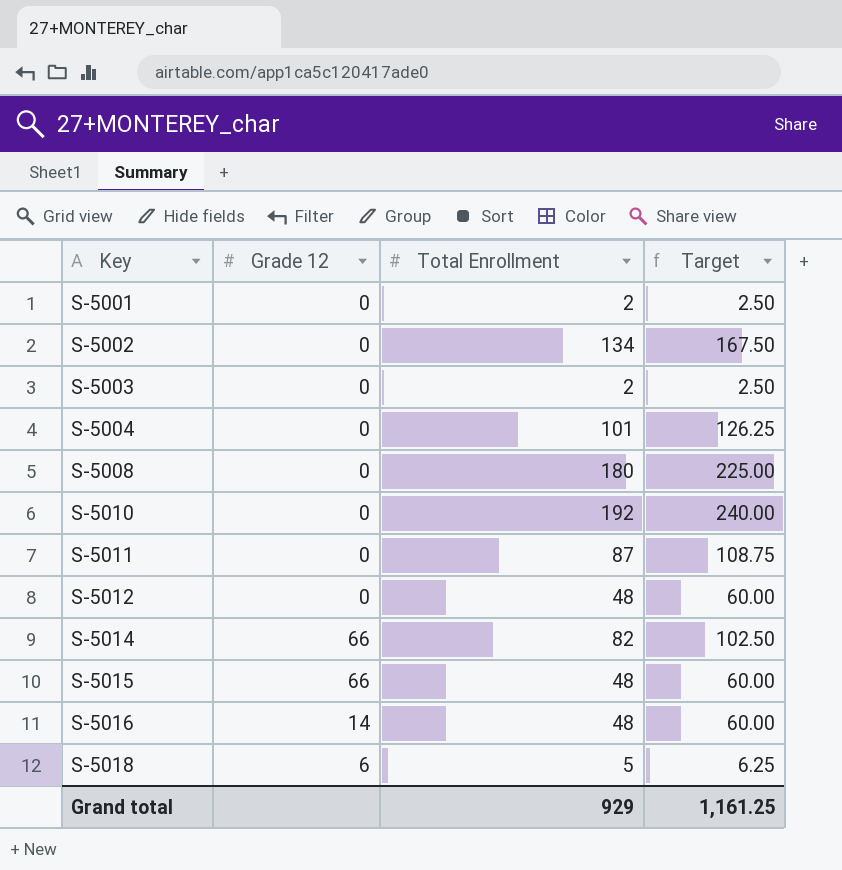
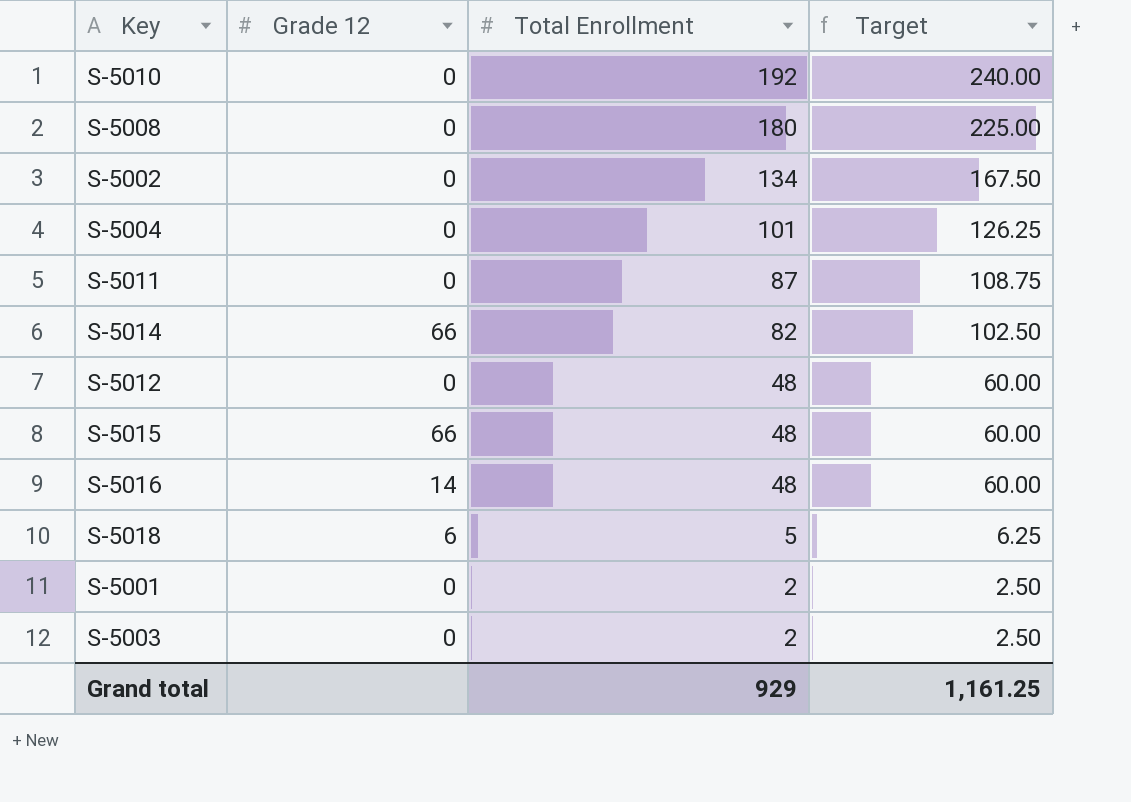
row order: Key ascending -> Total Enrollment descending

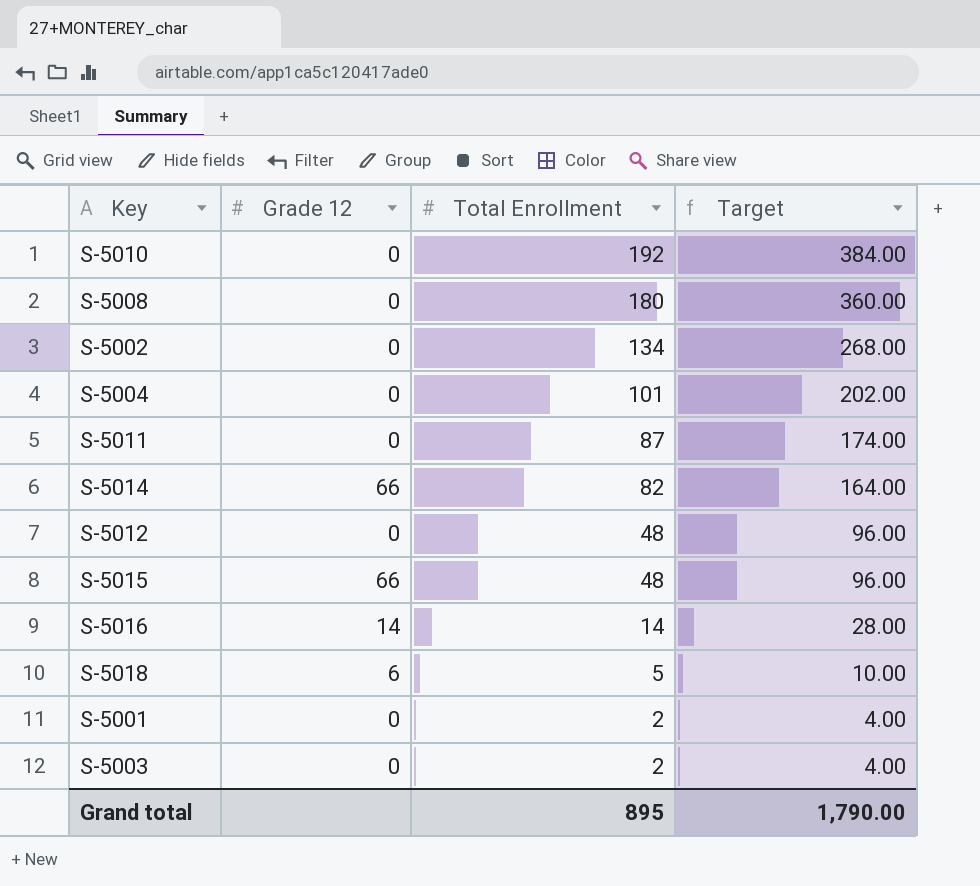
column Target | formula: [Total Enrollment] * 1.25 -> [Total Enrollment] * 2
S-5016 | Total Enrollment: 48 -> 14
Grand total | Total Enrollment: 929 -> 895
Grand total | Target: 1,161.25 -> 1,790.00

